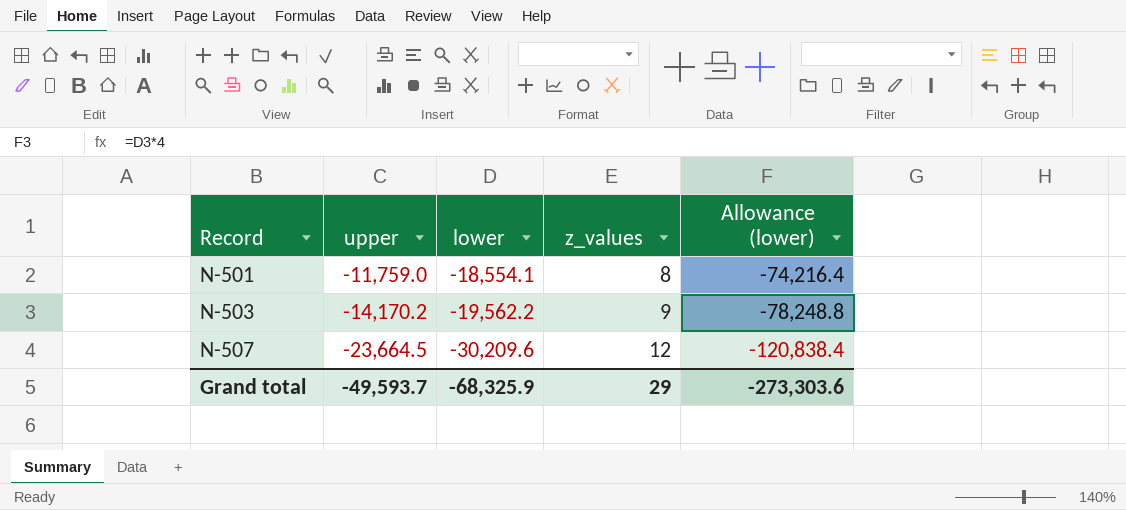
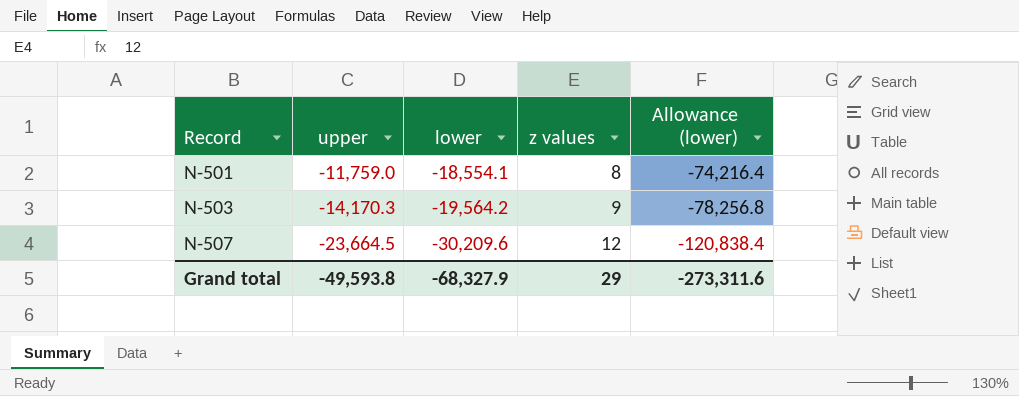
column name: z_values -> z values
N-503 | upper: -14,170.2 -> -14,170.3
N-503 | lower: -19,562.2 -> -19,564.2
N-503 | Allowance (lower): -78,248.8 -> -78,256.8
Grand total | upper: -49,593.7 -> -49,593.8
Grand total | lower: -68,325.9 -> -68,327.9
Grand total | Allowance (lower): -273,303.6 -> -273,311.6

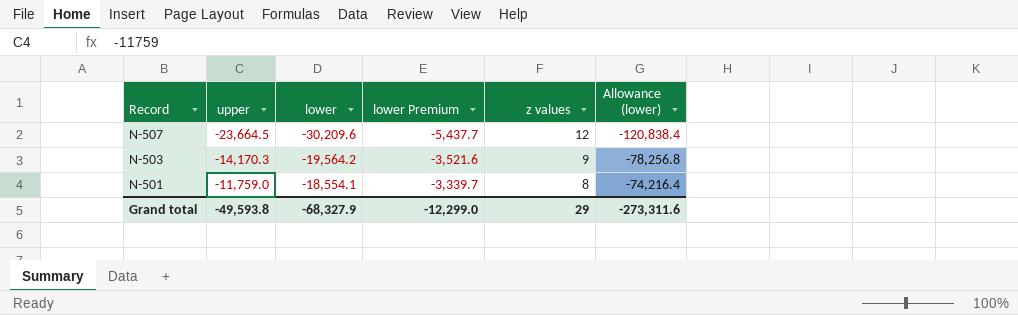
row order: Record ascending -> Record descending
column lower Premium | formula: none -> [lower] * 0.18

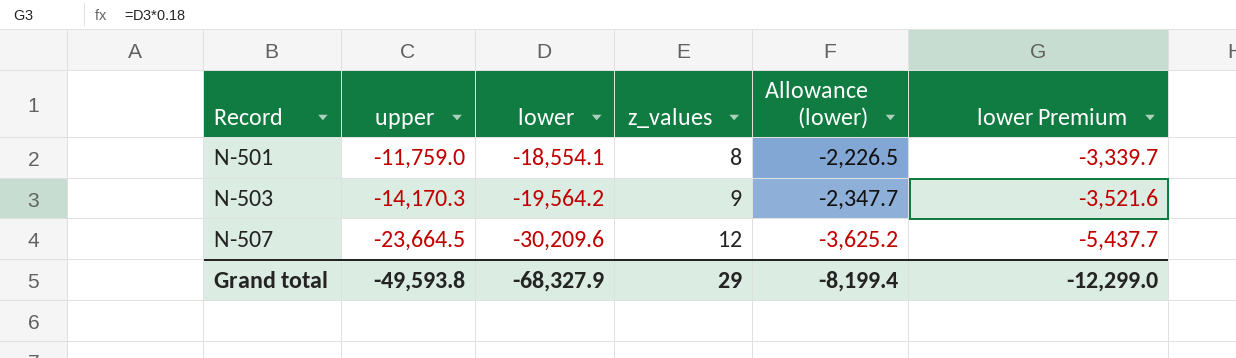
row order: Record descending -> Record ascending
column name: z values -> z_values
column Allowance (lower) | formula: [lower] * 4 -> [lower] * 0.12
column lower Premium | position: 4 -> 6
Grand total | Allowance (lower): -273,311.6 -> -8,199.4

